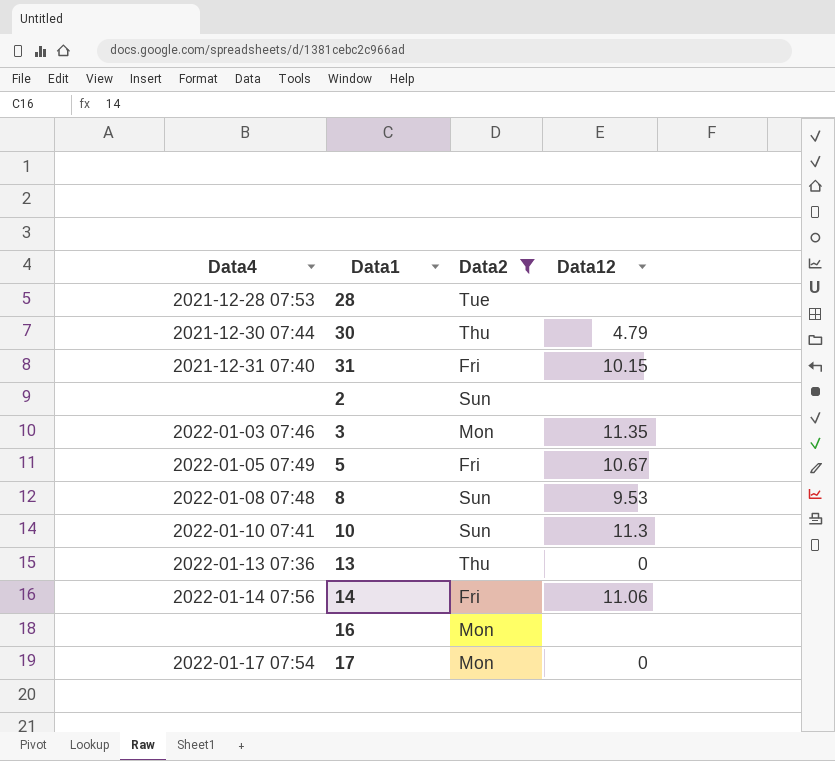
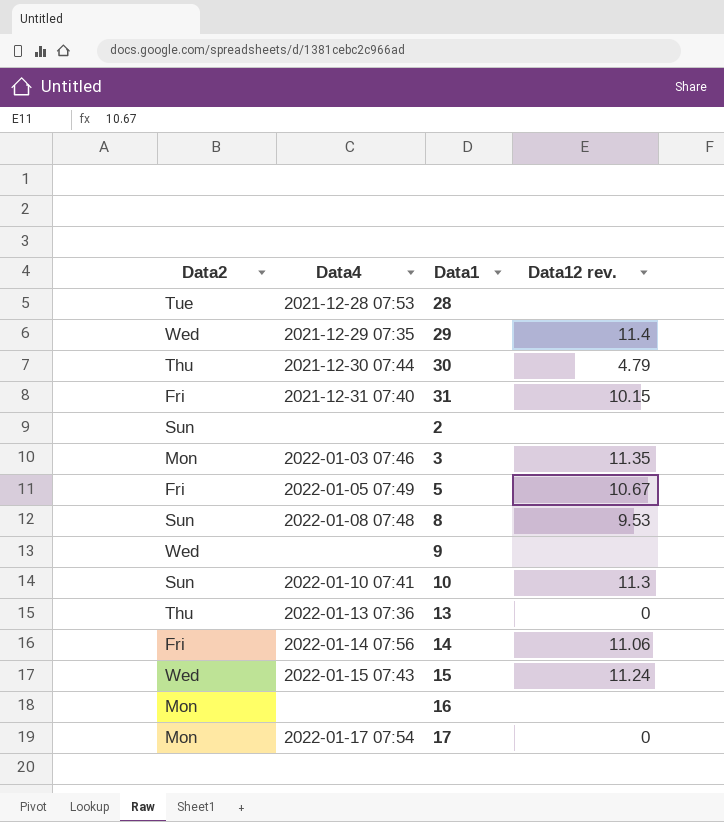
filter: Data2 != Wed -> none
column Data2 | position: 3 -> 1
column name: Data12 -> Data12 rev.

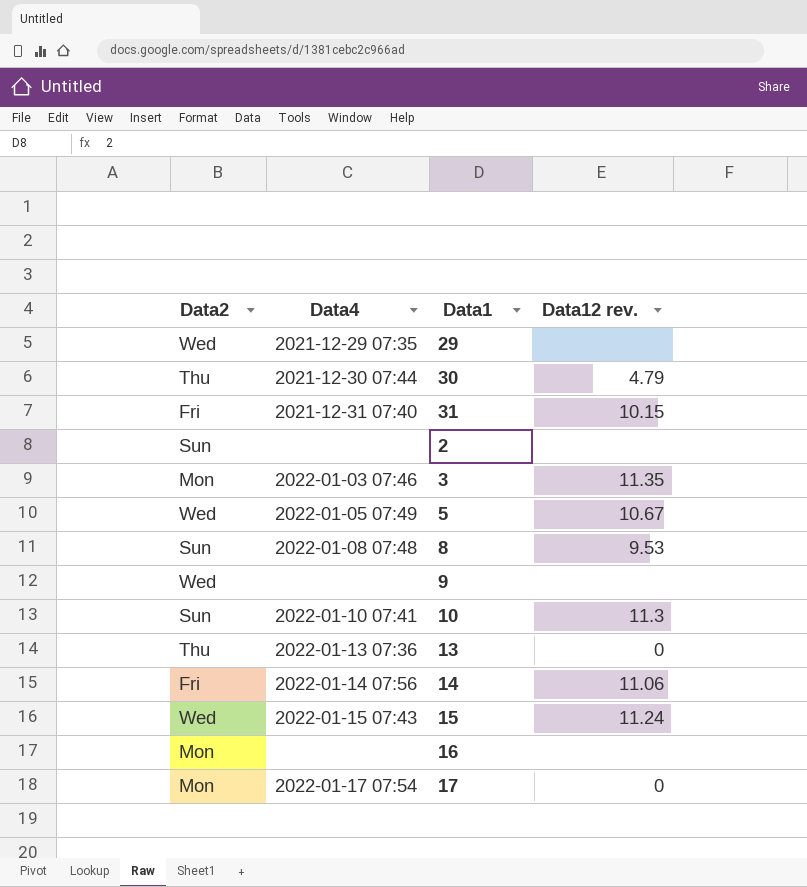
row 28: Tue | 2021-12-28 07:53 | none -> none
29 | Data12 rev.: 11.4 -> none
5 | Data2: Fri -> Wed

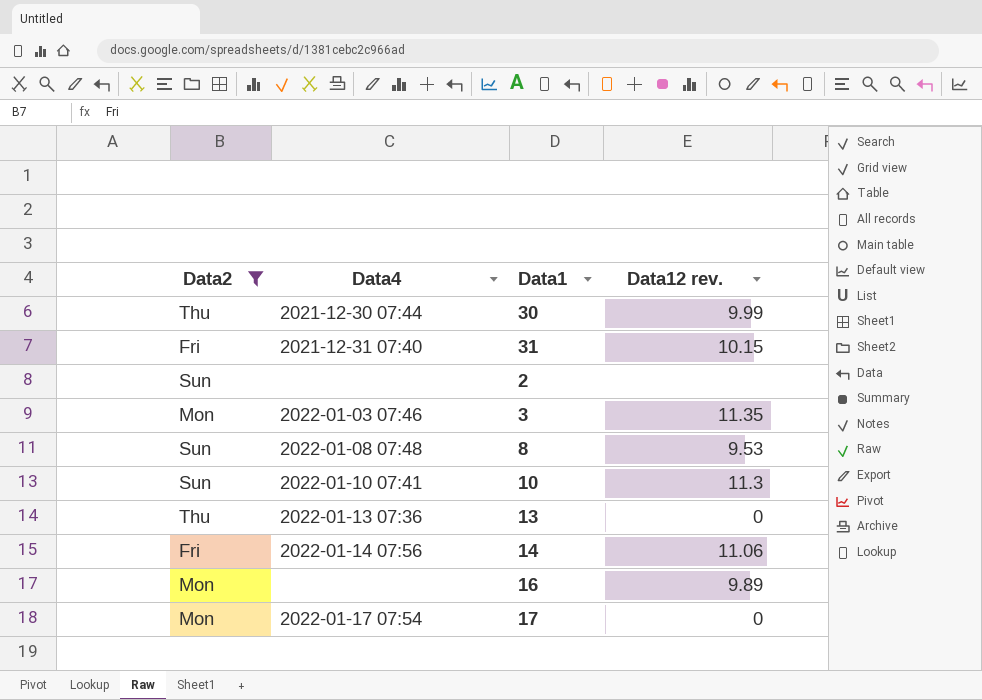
filter: none -> Data2 != Wed
30 | Data12 rev.: 4.79 -> 9.99
16 | Data12 rev.: none -> 9.89

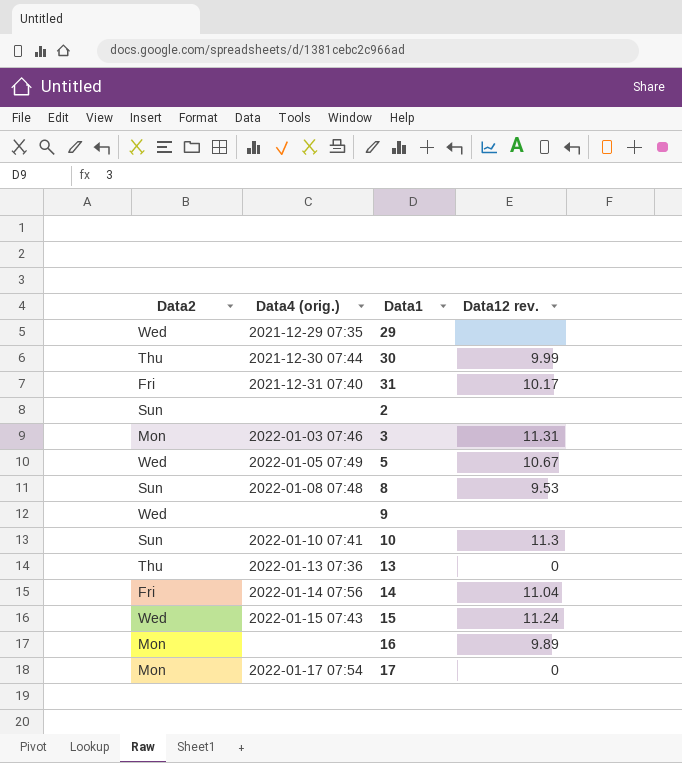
filter: Data2 != Wed -> none
column name: Data4 -> Data4 (orig.)
31 | Data12 rev.: 10.15 -> 10.17
3 | Data12 rev.: 11.35 -> 11.31
14 | Data12 rev.: 11.06 -> 11.04

